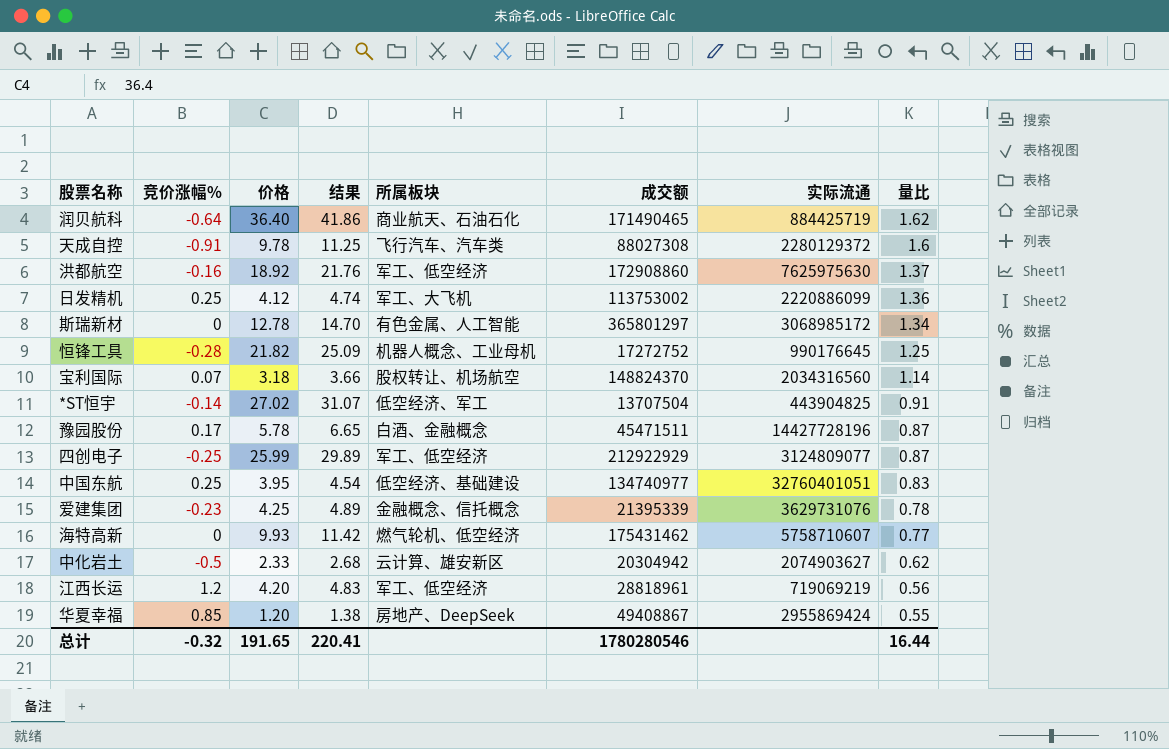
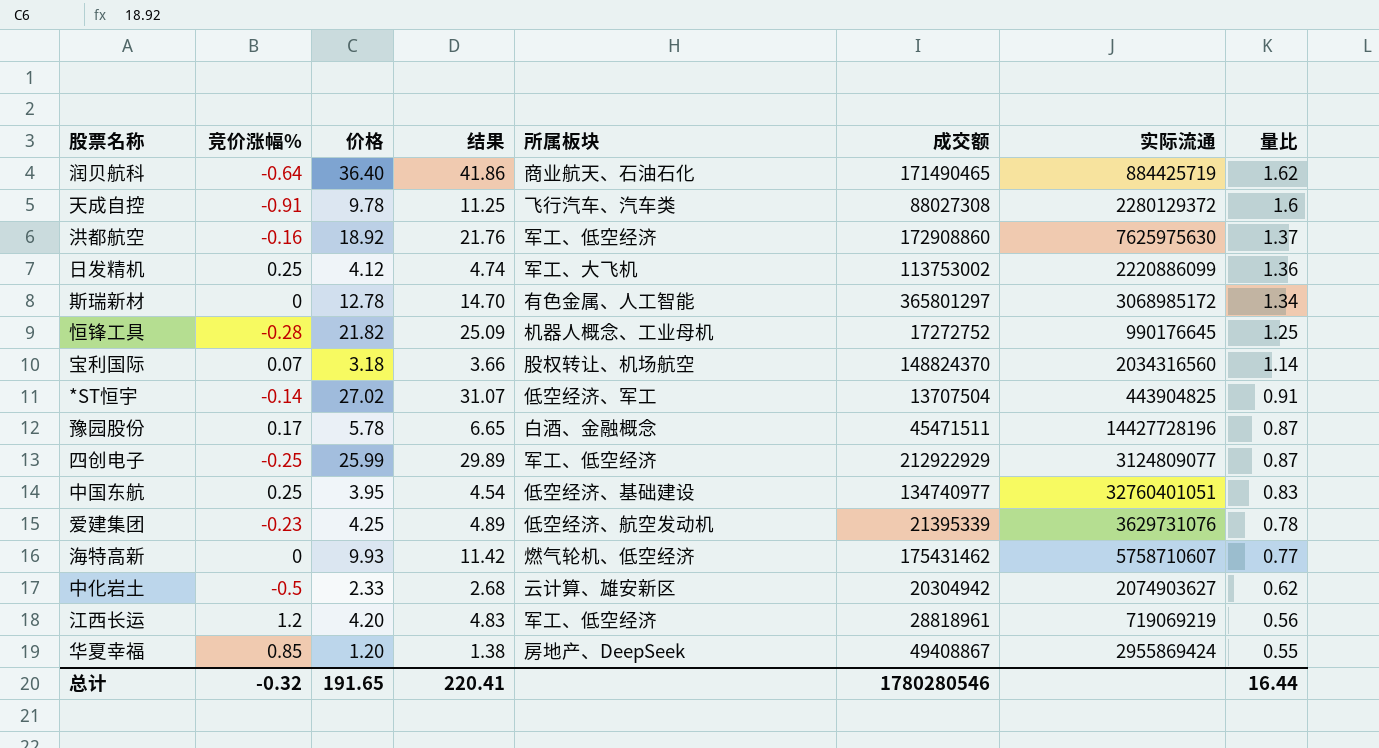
爱建集团 | 所属板块: 金融概念、信托概念 -> 低空经济、航空发动机

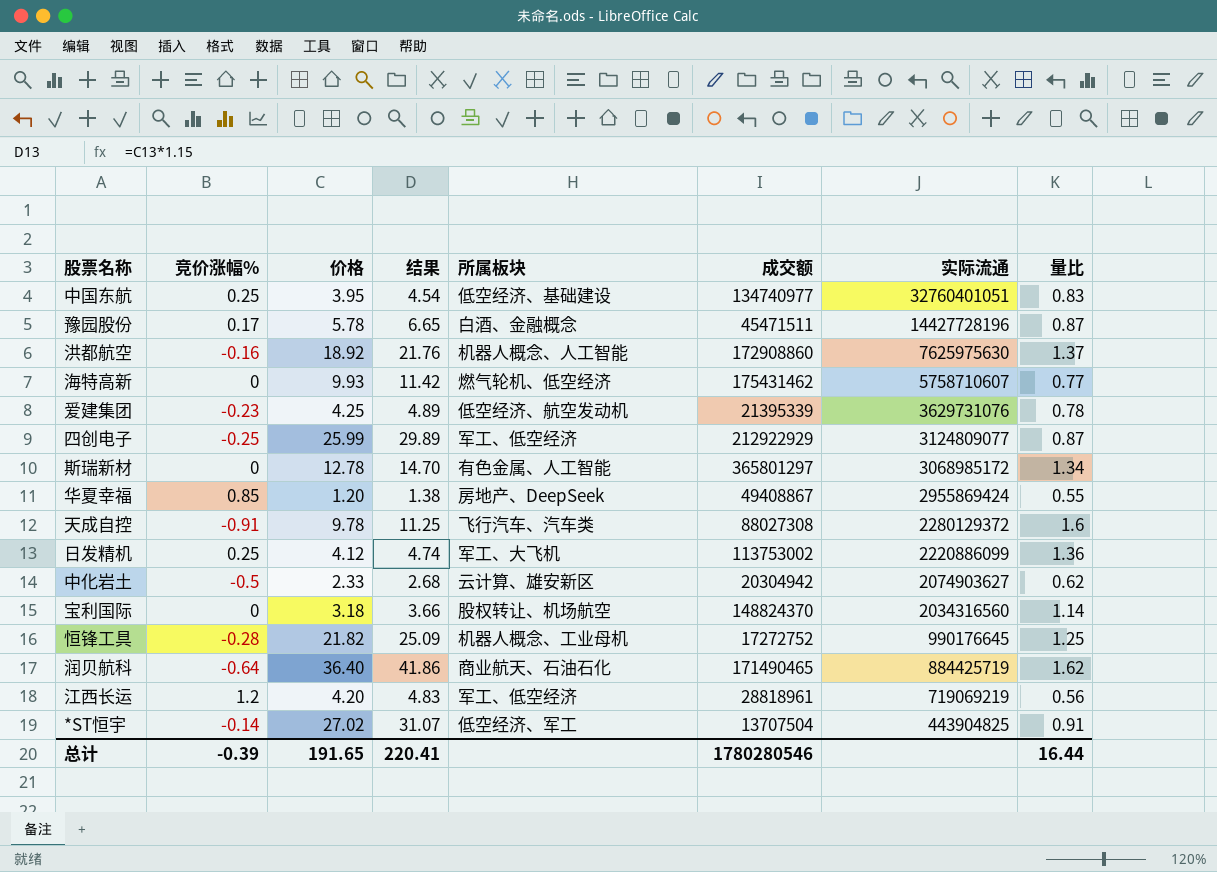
row order: 量比 descending -> 实际流通 descending
洪都航空 | 所属板块: 军工、低空经济 -> 机器人概念、人工智能
宝利国际 | 竞价涨幅%: 0.07 -> 0
总计 | 竞价涨幅%: -0.32 -> -0.39

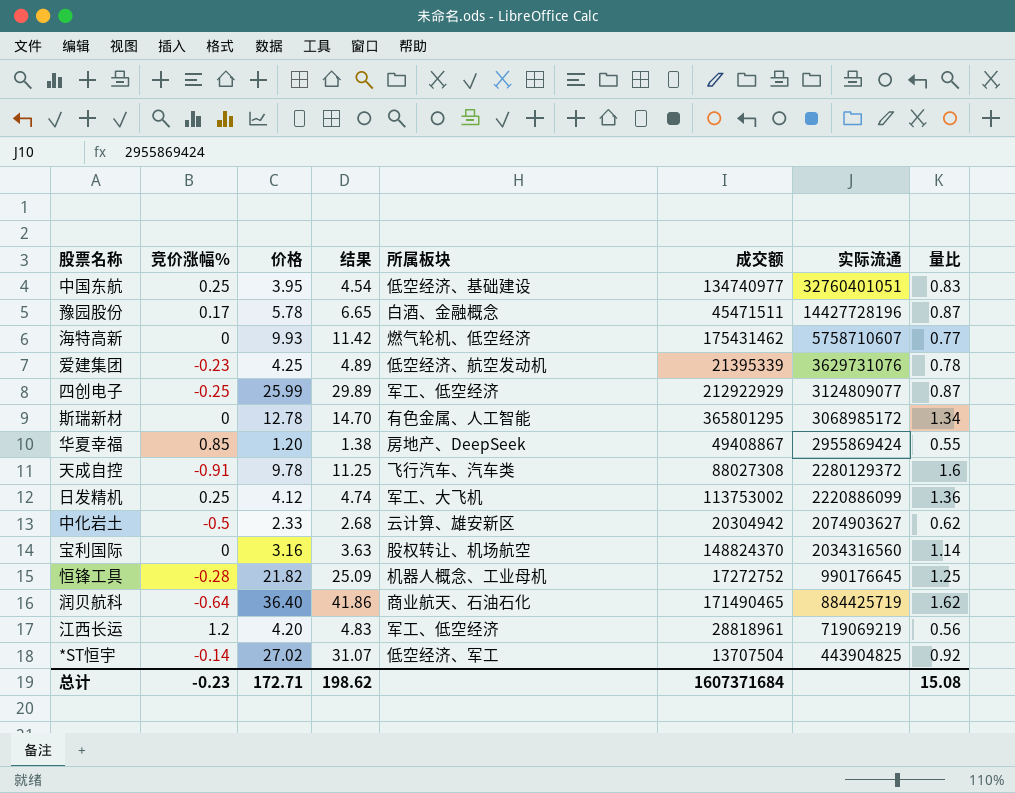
row 洪都航空: -0.16 | 18.92 | 21.76 | 机器人概念、人工智能 | 172908860 | 7625975630 | 1.37 -> none
斯瑞新材 | 成交额: 365801297 -> 365801295
宝利国际 | 价格: 3.18 -> 3.16
宝利国际 | 结果: 3.66 -> 3.63
*ST恒宇 | 量比: 0.91 -> 0.92
总计 | 竞价涨幅%: -0.39 -> -0.23
总计 | 价格: 191.65 -> 172.71
总计 | 结果: 220.41 -> 198.62
总计 | 成交额: 1780280546 -> 1607371684
总计 | 量比: 16.44 -> 15.08

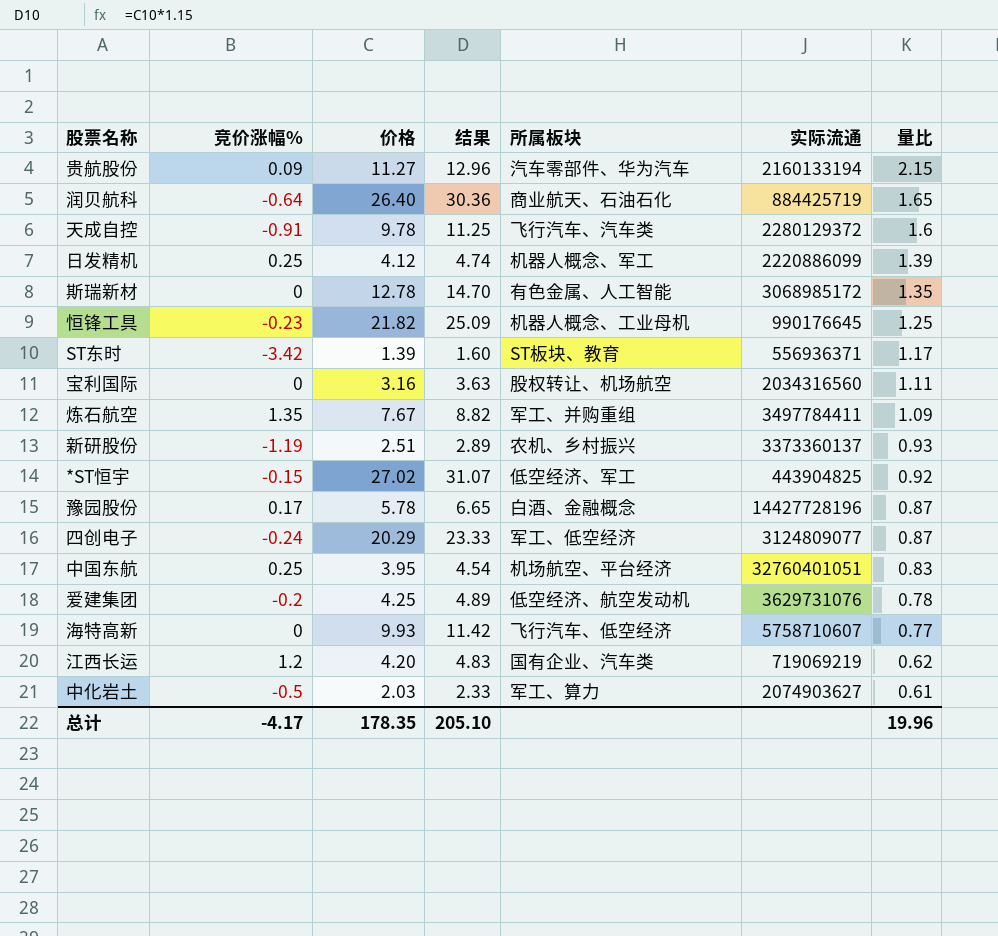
row order: 实际流通 descending -> 量比 descending
column 成交额 | position: 6 -> none
row 华夏幸福: 0.85 | 1.20 | 1.38 | 房地产、DeepSeek | 49408867 | 2955869424 | 0.55 -> none
row 贵航股份: none -> 0.09 | 11.27 | 12.96 | 汽车零部件、华为汽车 | 2160133194 | 2.15
润贝航科 | 价格: 36.40 -> 26.40
润贝航科 | 结果: 41.86 -> 30.36
润贝航科 | 量比: 1.62 -> 1.65
日发精机 | 所属板块: 军工、大飞机 -> 机器人概念、军工
日发精机 | 量比: 1.36 -> 1.39
斯瑞新材 | 量比: 1.34 -> 1.35
恒锋工具 | 竞价涨幅%: -0.28 -> -0.23
row ST东时: none -> -3.42 | 1.39 | 1.60 | ST板块、教育 | 556936371 | 1.17
宝利国际 | 量比: 1.14 -> 1.11
row 炼石航空: none -> 1.35 | 7.67 | 8.82 | 军工、并购重组 | 3497784411 | 1.09
row 新研股份: none -> -1.19 | 2.51 | 2.89 | 农机、乡村振兴 | 3373360137 | 0.93
*ST恒宇 | 竞价涨幅%: -0.14 -> -0.15
四创电子 | 竞价涨幅%: -0.25 -> -0.24
四创电子 | 价格: 25.99 -> 20.29
四创电子 | 结果: 29.89 -> 23.33
中国东航 | 所属板块: 低空经济、基础建设 -> 机场航空、平台经济
爱建集团 | 竞价涨幅%: -0.23 -> -0.2
海特高新 | 所属板块: 燃气轮机、低空经济 -> 飞行汽车、低空经济
江西长运 | 所属板块: 军工、低空经济 -> 国有企业、汽车类
江西长运 | 量比: 0.56 -> 0.62
中化岩土 | 价格: 2.33 -> 2.03
中化岩土 | 结果: 2.68 -> 2.33
中化岩土 | 所属板块: 云计算、雄安新区 -> 军工、算力
中化岩土 | 量比: 0.62 -> 0.61
总计 | 竞价涨幅%: -0.23 -> -4.17
总计 | 价格: 172.71 -> 178.35
总计 | 结果: 198.62 -> 205.10
总计 | 量比: 15.08 -> 19.96

